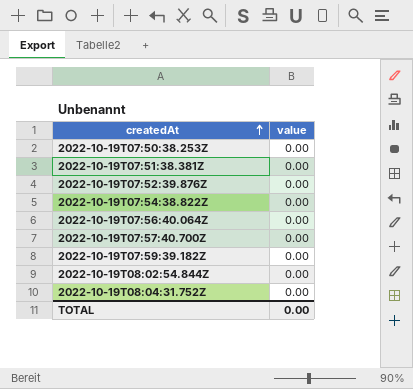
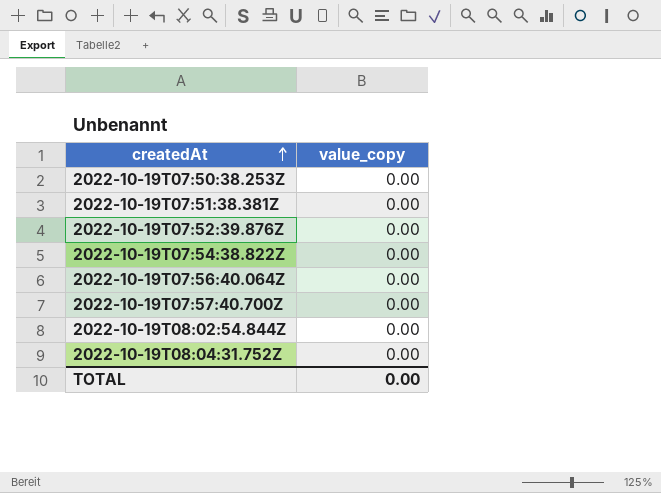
column name: value -> value_copy
row 2022-10-19T07:59:39.182Z: 0.00 -> none

